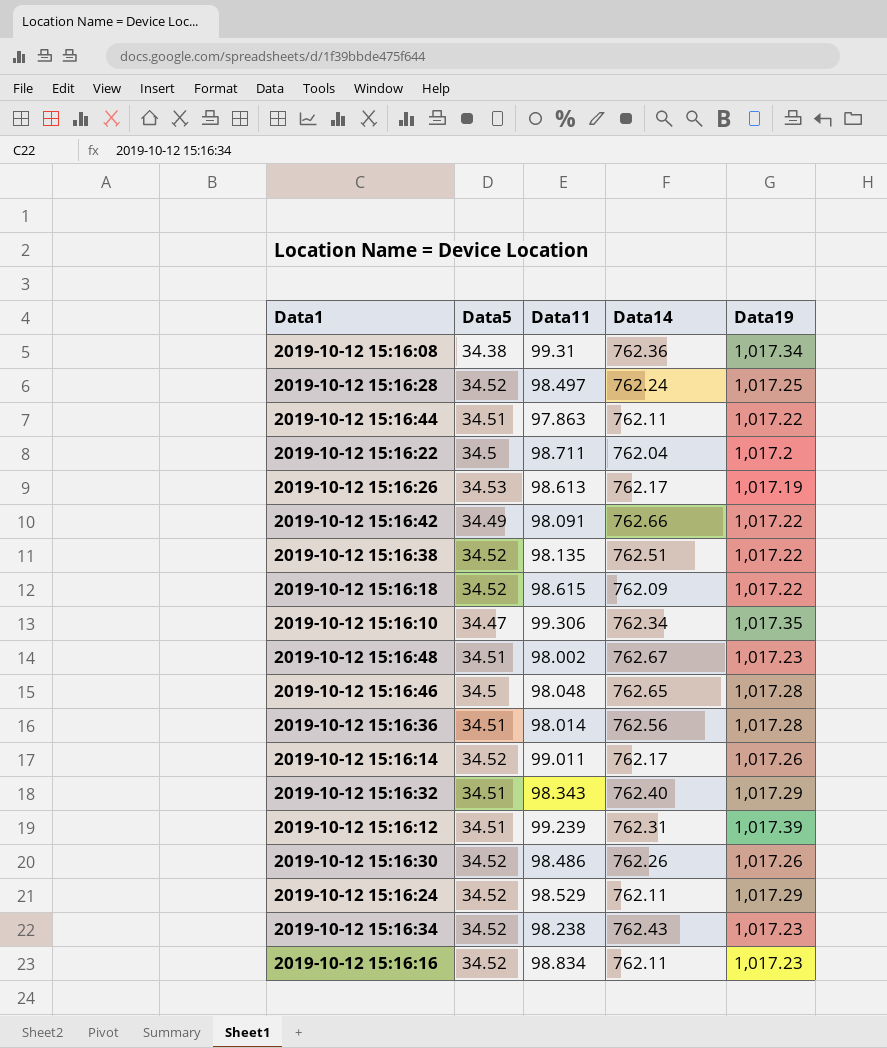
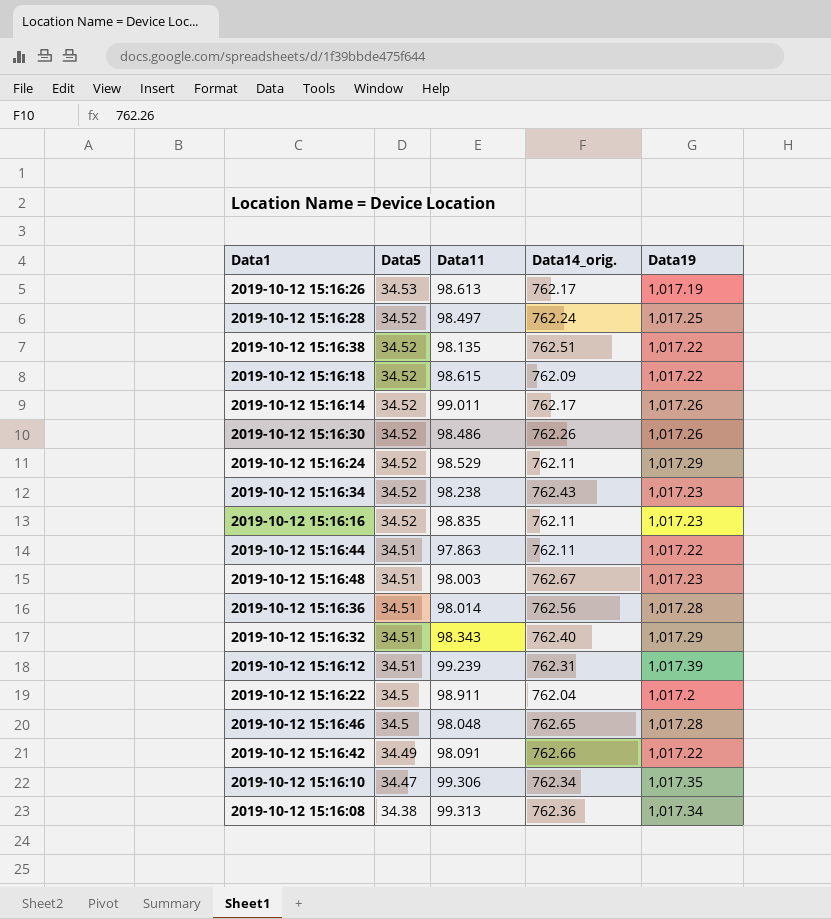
row order: none -> Data5 descending
column name: Data14 -> Data14_orig.
2019-10-12 15:16:16 | Data11: 98.834 -> 98.835
2019-10-12 15:16:48 | Data11: 98.002 -> 98.003
2019-10-12 15:16:22 | Data11: 98.711 -> 98.911
2019-10-12 15:16:08 | Data11: 99.31 -> 99.313

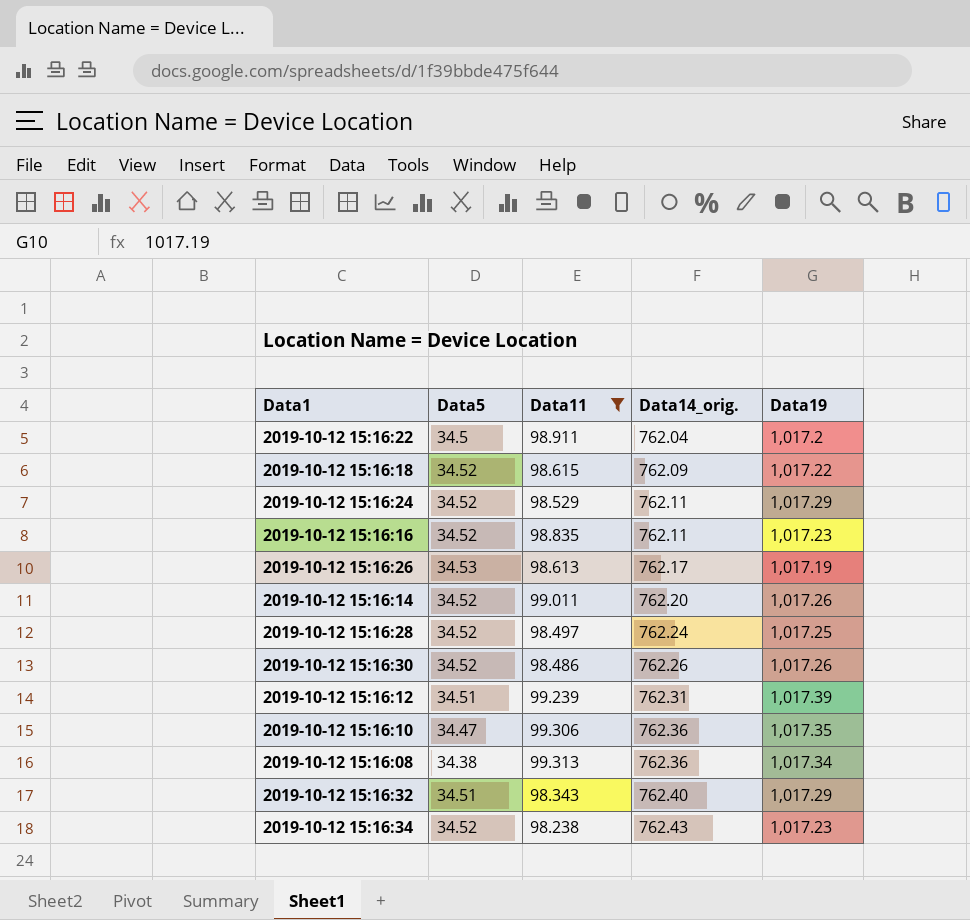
filter: none -> Data11 >= 98.238
row order: Data5 descending -> Data14_orig. ascending
2019-10-12 15:16:14 | Data14_orig.: 762.17 -> 762.20
2019-10-12 15:16:10 | Data14_orig.: 762.34 -> 762.36

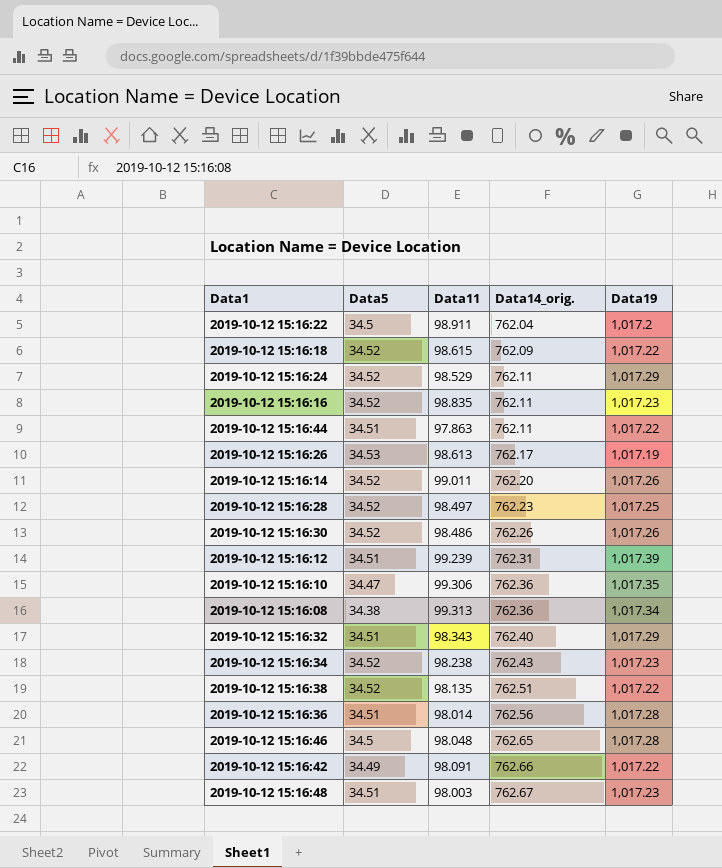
filter: Data11 >= 98.238 -> none
2019-10-12 15:16:28 | Data14_orig.: 762.24 -> 762.23

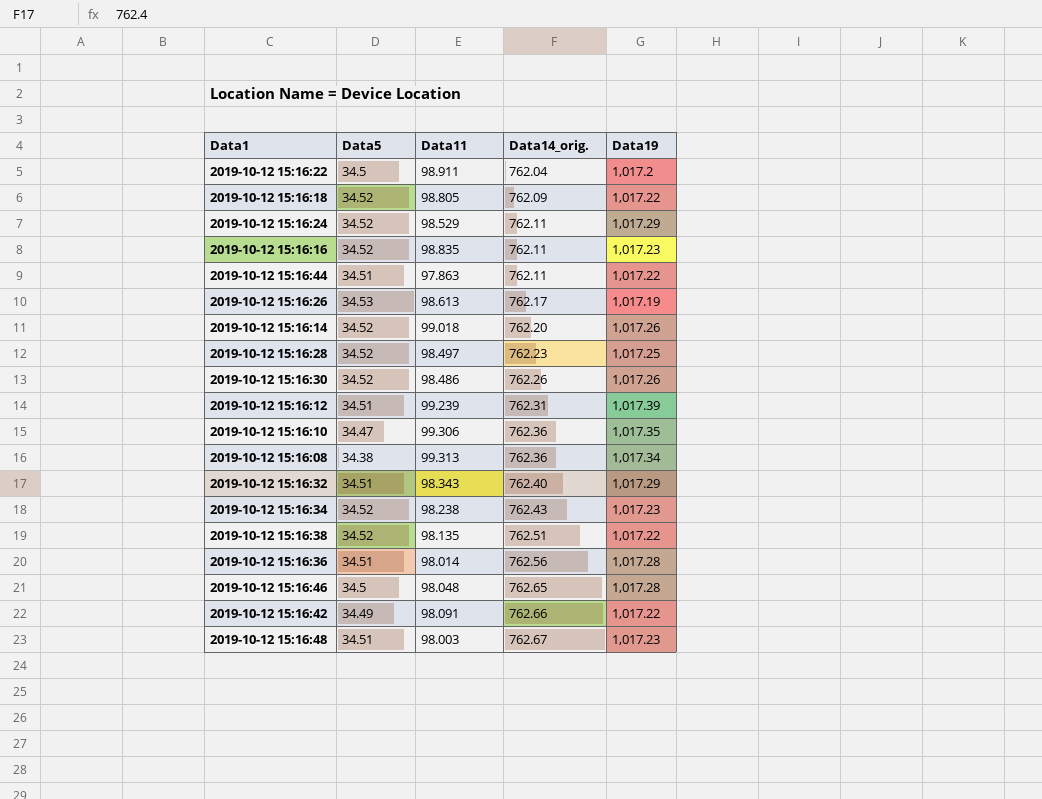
2019-10-12 15:16:18 | Data11: 98.615 -> 98.805
2019-10-12 15:16:14 | Data11: 99.011 -> 99.018

